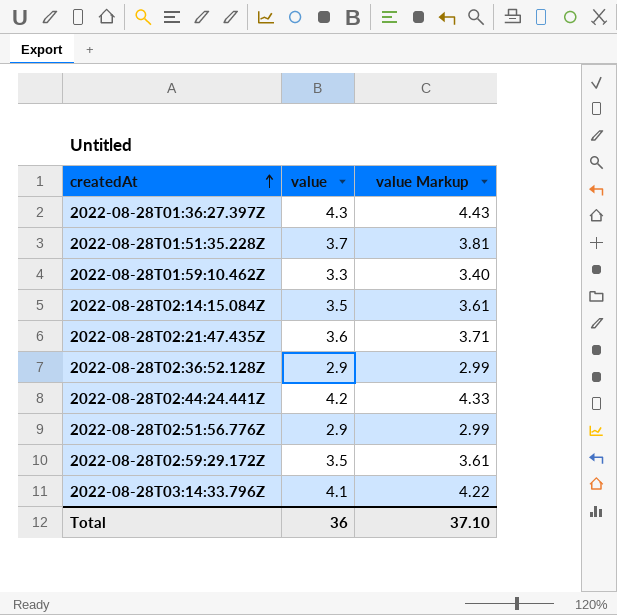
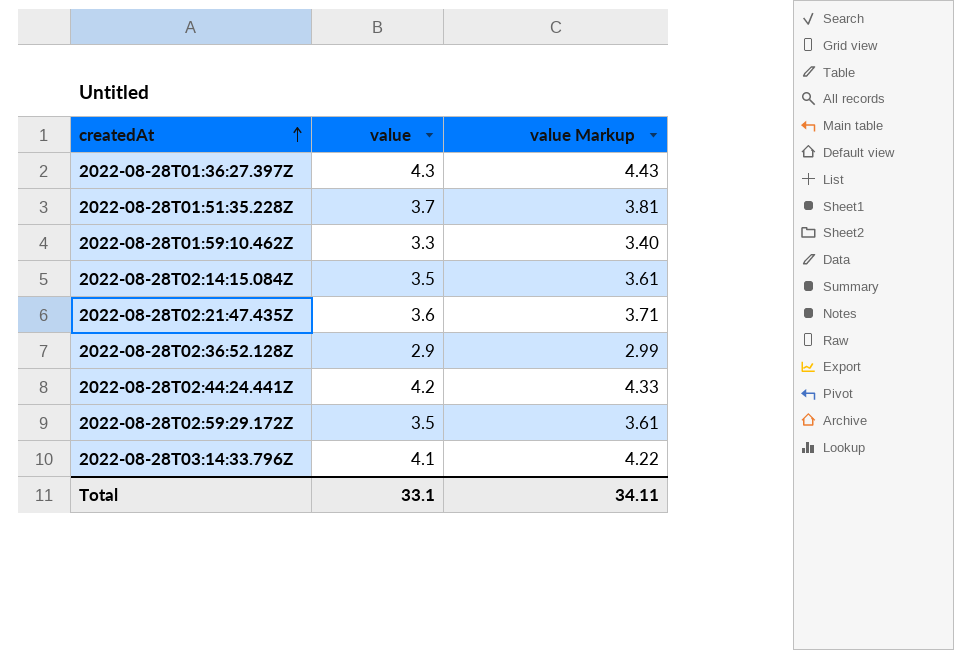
row 2022-08-28T02:51:56.776Z: 2.9 | 2.99 -> none
Total | value: 36 -> 33.1
Total | value Markup: 37.10 -> 34.11

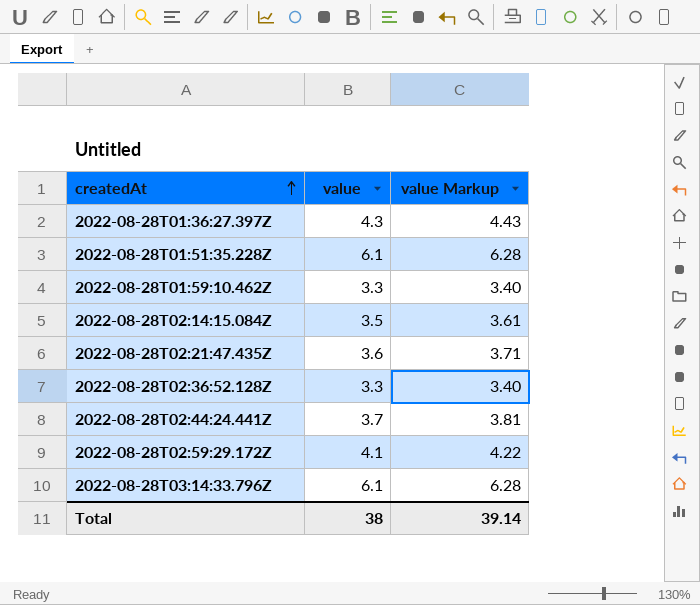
2022-08-28T01:51:35.228Z | value: 3.7 -> 6.1
2022-08-28T01:51:35.228Z | value Markup: 3.81 -> 6.28
2022-08-28T02:36:52.128Z | value: 2.9 -> 3.3
2022-08-28T02:36:52.128Z | value Markup: 2.99 -> 3.40
2022-08-28T02:44:24.441Z | value: 4.2 -> 3.7
2022-08-28T02:44:24.441Z | value Markup: 4.33 -> 3.81
2022-08-28T02:59:29.172Z | value: 3.5 -> 4.1
2022-08-28T02:59:29.172Z | value Markup: 3.61 -> 4.22
2022-08-28T03:14:33.796Z | value: 4.1 -> 6.1
2022-08-28T03:14:33.796Z | value Markup: 4.22 -> 6.28
Total | value: 33.1 -> 38
Total | value Markup: 34.11 -> 39.14

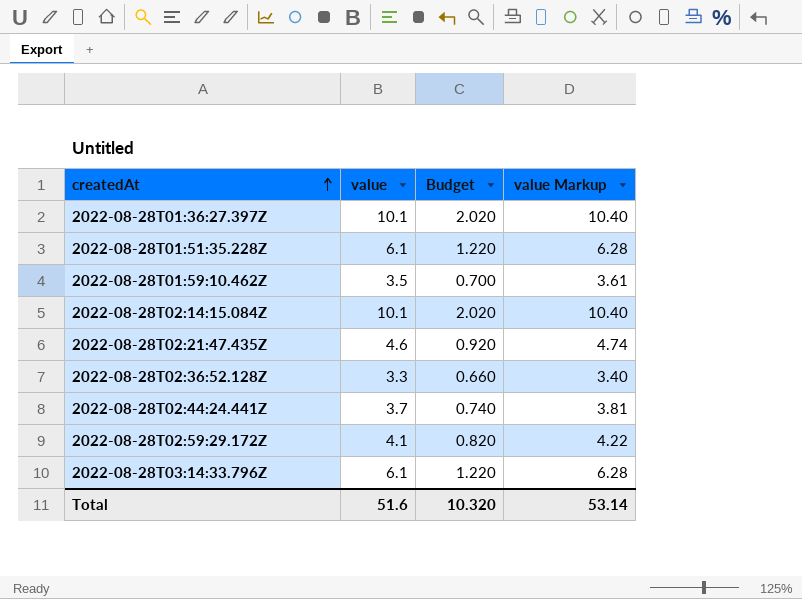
column Budget | formula: none -> [value] * 0.2
2022-08-28T01:36:27.397Z | value: 4.3 -> 10.1
2022-08-28T01:36:27.397Z | value Markup: 4.43 -> 10.40
2022-08-28T01:59:10.462Z | value: 3.3 -> 3.5
2022-08-28T01:59:10.462Z | value Markup: 3.40 -> 3.61
2022-08-28T02:14:15.084Z | value: 3.5 -> 10.1
2022-08-28T02:14:15.084Z | value Markup: 3.61 -> 10.40
2022-08-28T02:21:47.435Z | value: 3.6 -> 4.6
2022-08-28T02:21:47.435Z | value Markup: 3.71 -> 4.74
Total | value: 38 -> 51.6
Total | value Markup: 39.14 -> 53.14

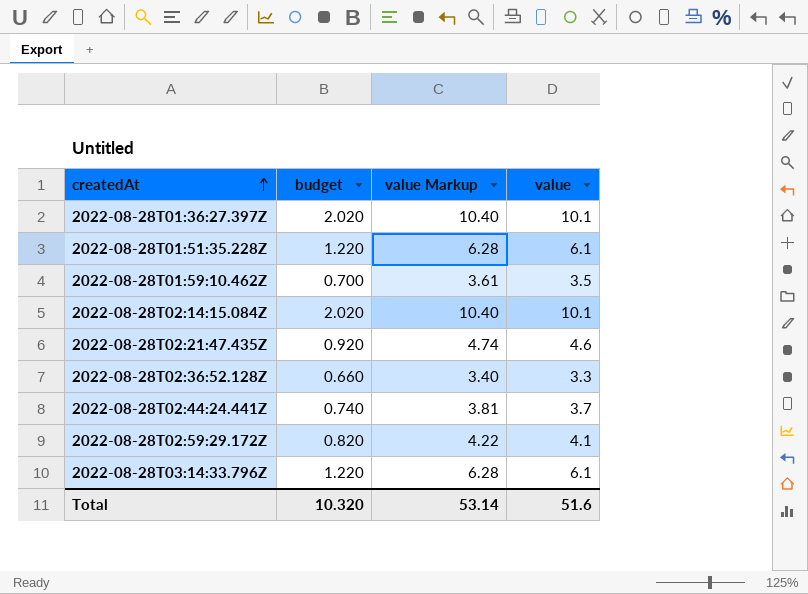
column name: Budget -> budget
column value | position: 2 -> 4

